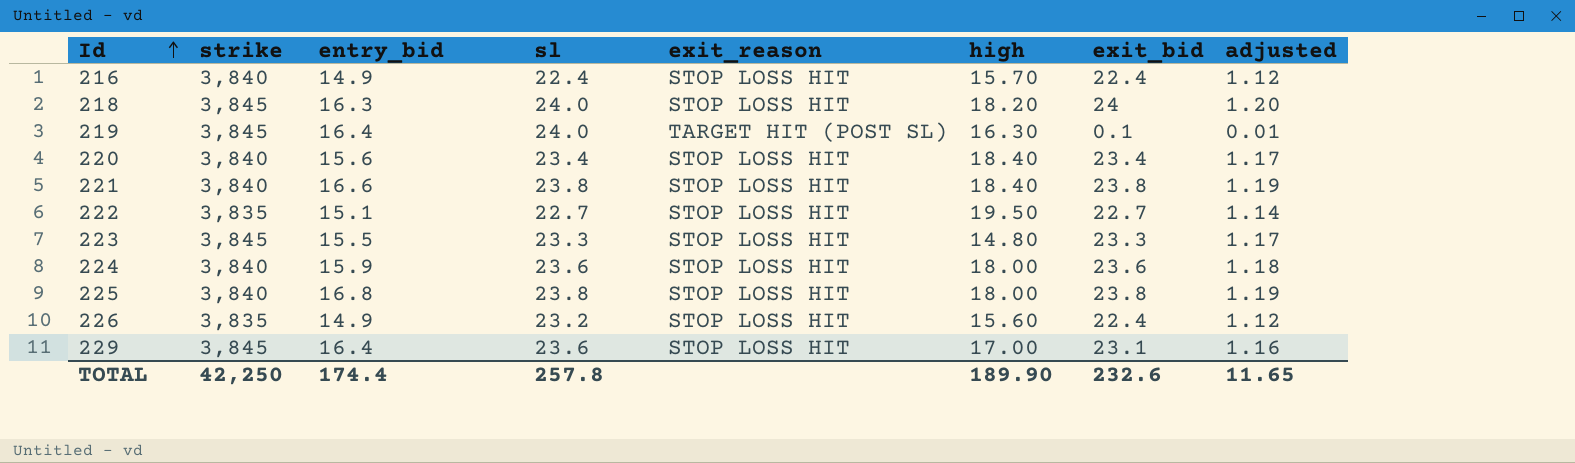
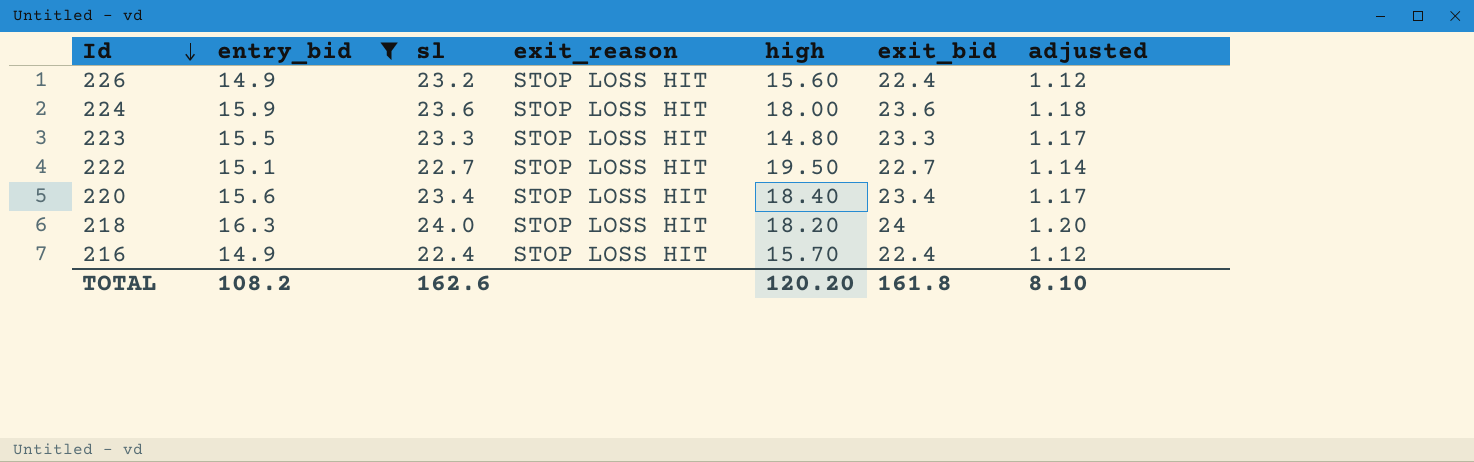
filter: none -> entry_bid <= 16.3
row order: Id ascending -> Id descending
column strike | position: 2 -> none
TOTAL | entry_bid: 174.4 -> 108.2
TOTAL | sl: 257.8 -> 162.6
TOTAL | high: 189.90 -> 120.20
TOTAL | exit_bid: 232.6 -> 161.8
TOTAL | adjusted: 11.65 -> 8.10

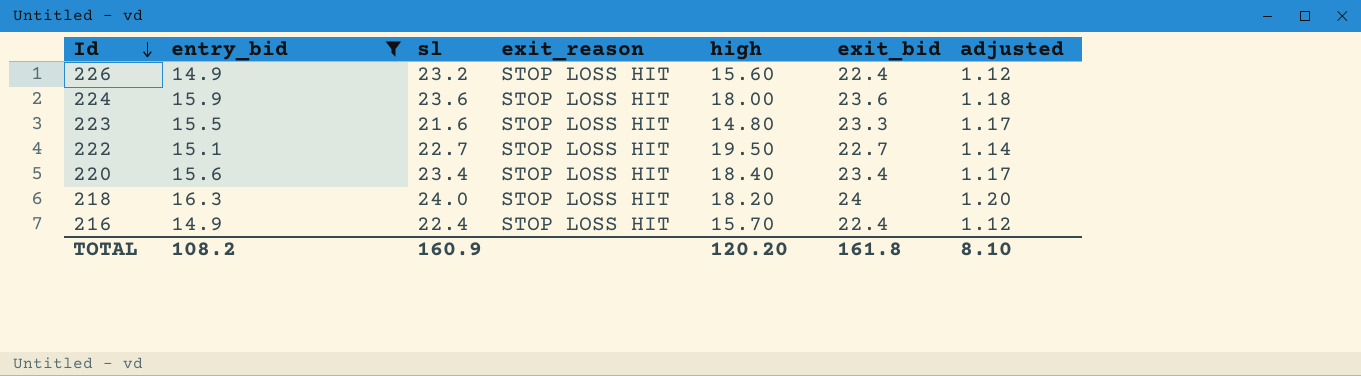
223 | sl: 23.3 -> 21.6
TOTAL | sl: 162.6 -> 160.9

